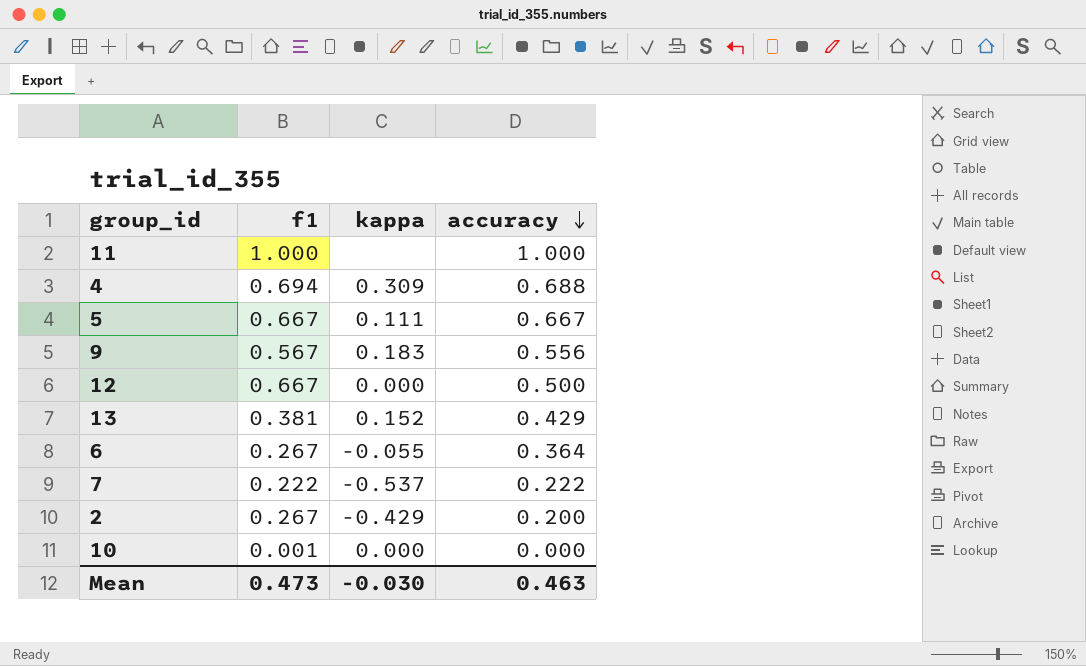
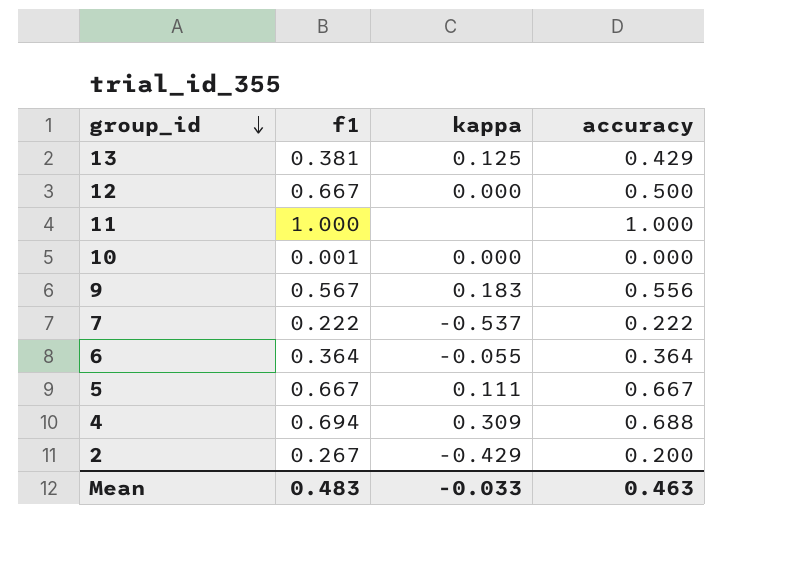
row order: accuracy descending -> group_id descending
13 | kappa: 0.152 -> 0.125
6 | f1: 0.267 -> 0.364
Mean | f1: 0.473 -> 0.483
Mean | kappa: -0.030 -> -0.033

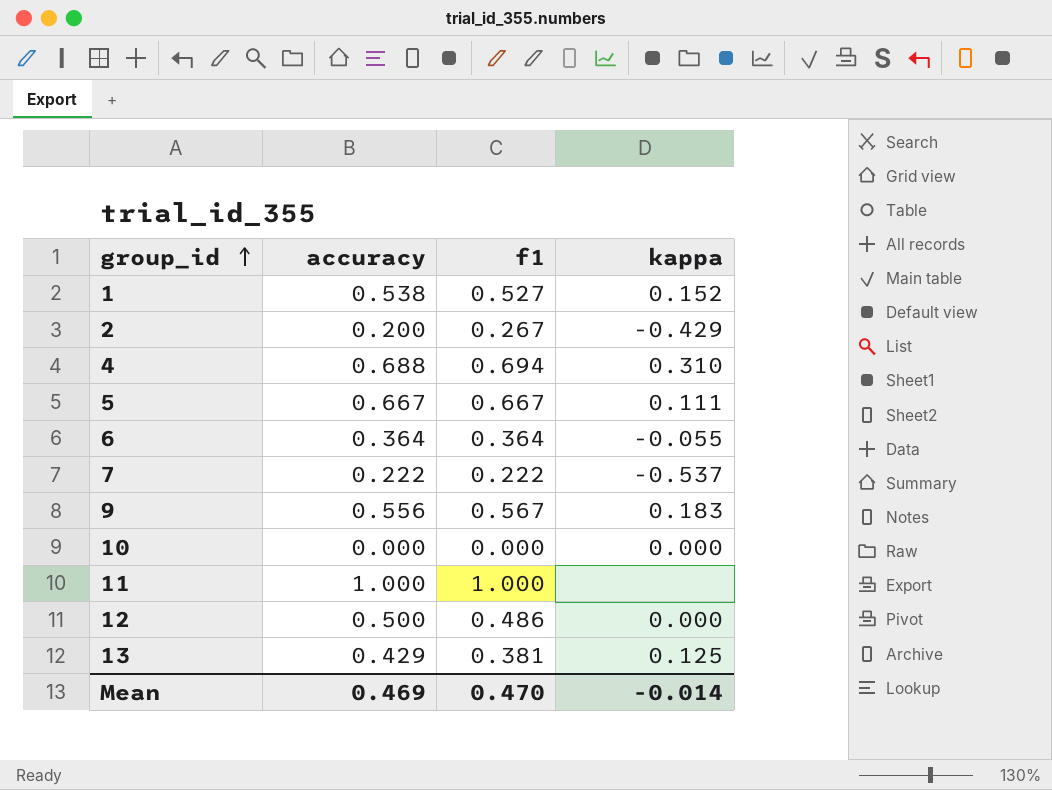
row order: group_id descending -> group_id ascending
column accuracy | position: 4 -> 2
row 1: none -> 0.538 | 0.527 | 0.152
4 | kappa: 0.309 -> 0.310
10 | f1: 0.001 -> 0.000
12 | f1: 0.667 -> 0.486
Mean | accuracy: 0.463 -> 0.469
Mean | f1: 0.483 -> 0.470
Mean | kappa: -0.033 -> -0.014

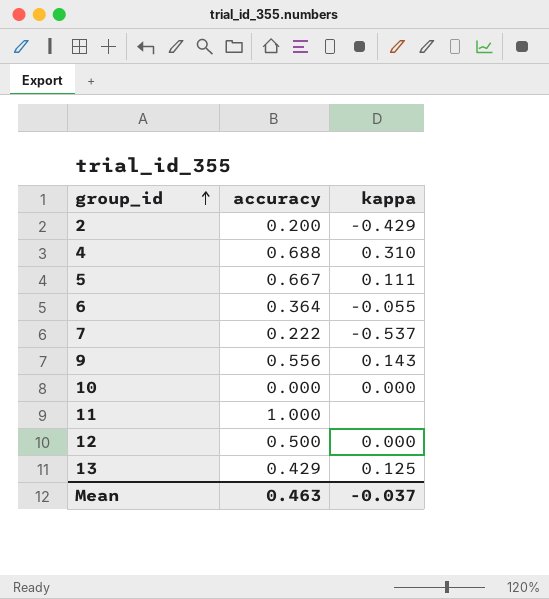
column f1 | position: 3 -> none
row 1: 0.538 | 0.527 | 0.152 -> none
9 | kappa: 0.183 -> 0.143
Mean | accuracy: 0.469 -> 0.463
Mean | kappa: -0.014 -> -0.037

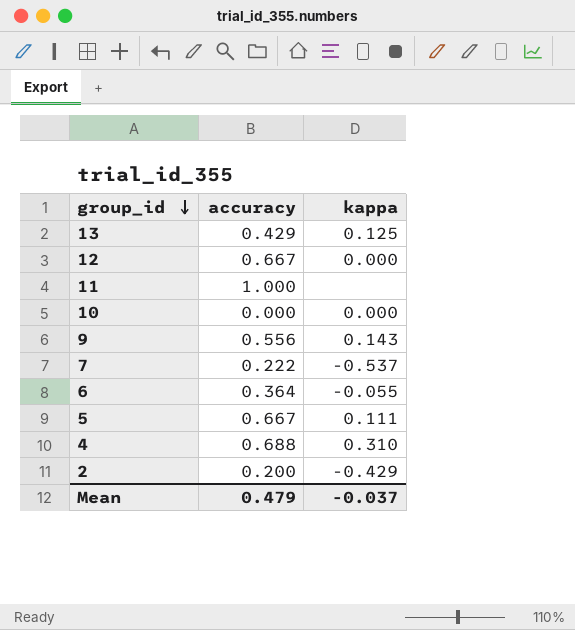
row order: group_id ascending -> group_id descending
12 | accuracy: 0.500 -> 0.667
Mean | accuracy: 0.463 -> 0.479

